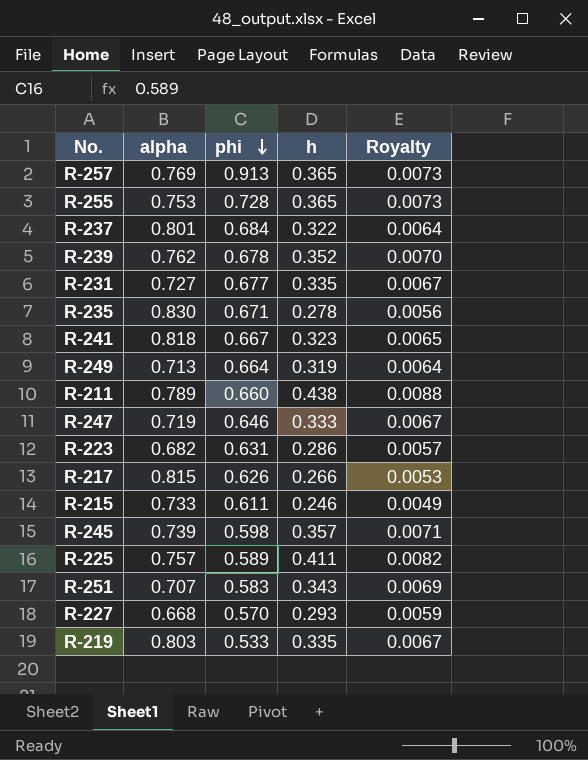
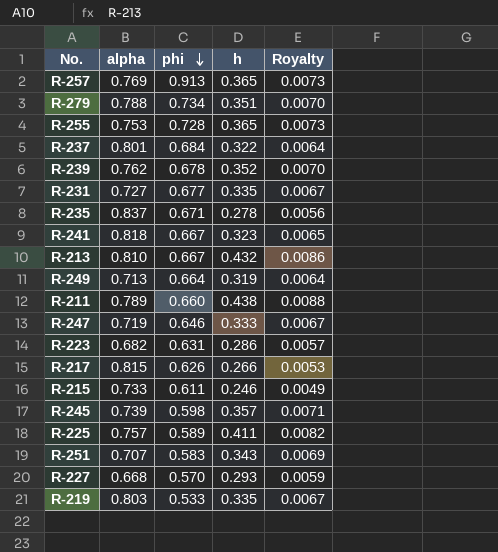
row R-279: none -> 0.788 | 0.734 | 0.351 | 0.0070
R-235 | alpha: 0.830 -> 0.837
row R-213: none -> 0.810 | 0.667 | 0.432 | 0.0086

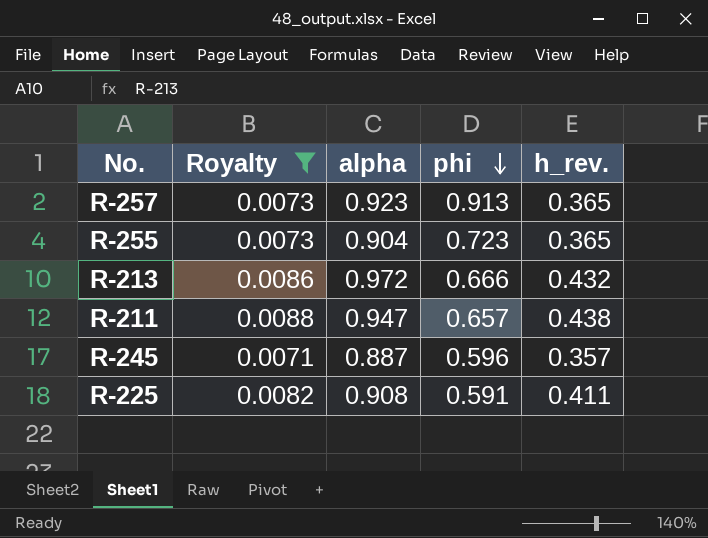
filter: none -> Royalty >= 0.0071
column Royalty | position: 5 -> 2
column name: h -> h_rev.
R-257 | alpha: 0.769 -> 0.923
R-255 | alpha: 0.753 -> 0.904
R-255 | phi: 0.728 -> 0.723
R-213 | alpha: 0.810 -> 0.972
R-213 | phi: 0.667 -> 0.666
R-211 | alpha: 0.789 -> 0.947
R-211 | phi: 0.660 -> 0.657
R-245 | alpha: 0.739 -> 0.887
R-245 | phi: 0.598 -> 0.596
R-225 | alpha: 0.757 -> 0.908
R-225 | phi: 0.589 -> 0.591

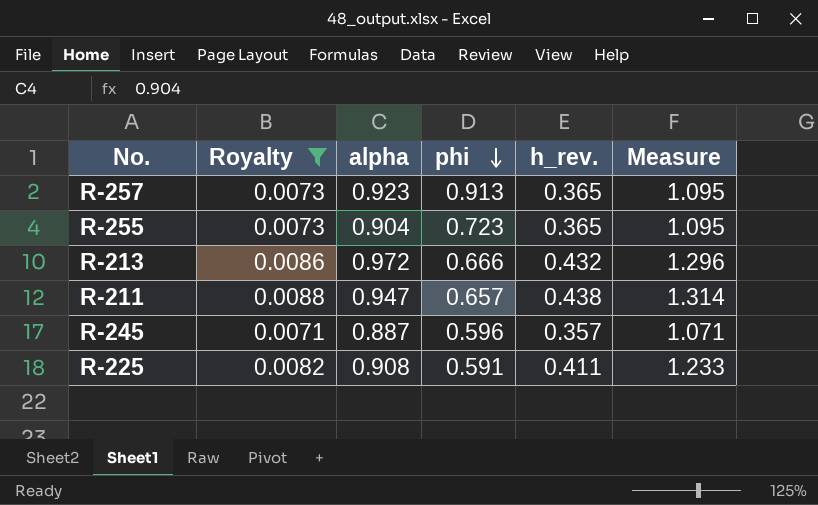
column Measure | formula: none -> [h_rev.] * 3

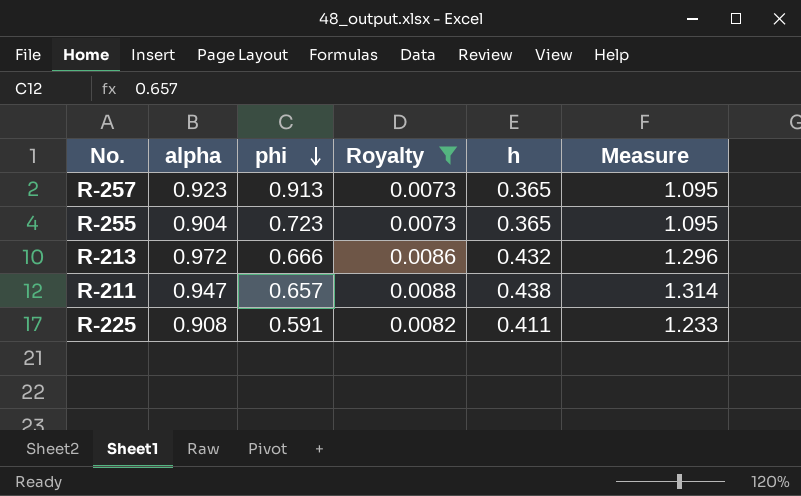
column Royalty | position: 2 -> 4
column name: h_rev. -> h
row R-245: 0.0071 | 0.887 | 0.596 | 0.357 | 1.071 -> none

